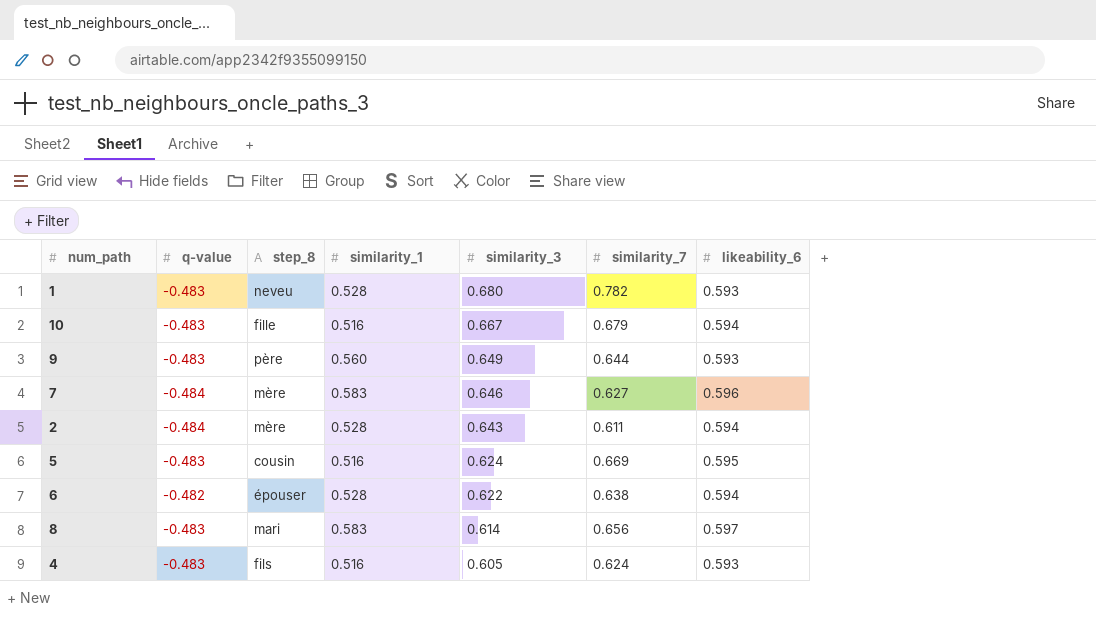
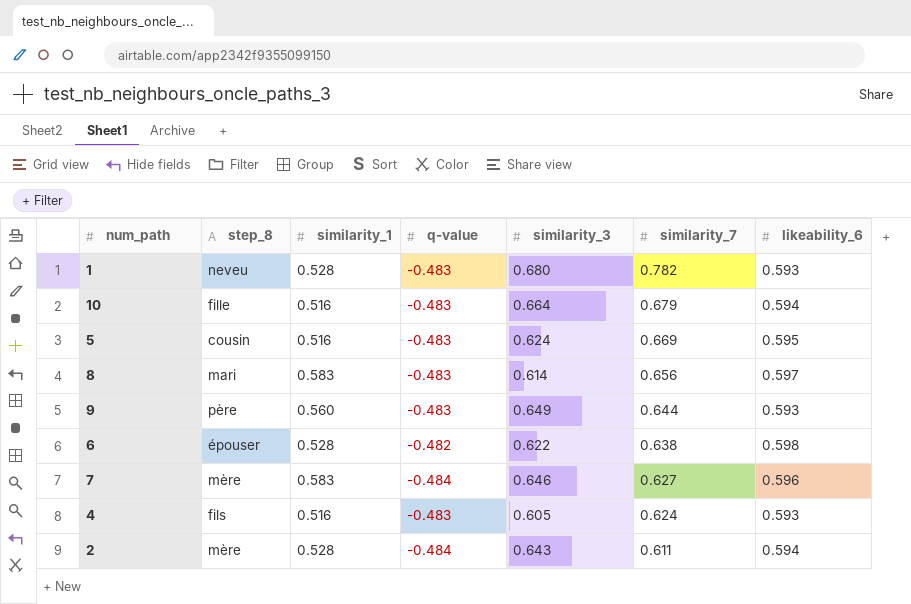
row order: similarity_3 descending -> similarity_7 descending
column q-value | position: 2 -> 4
10 | similarity_3: 0.667 -> 0.664
6 | likeability_6: 0.594 -> 0.598

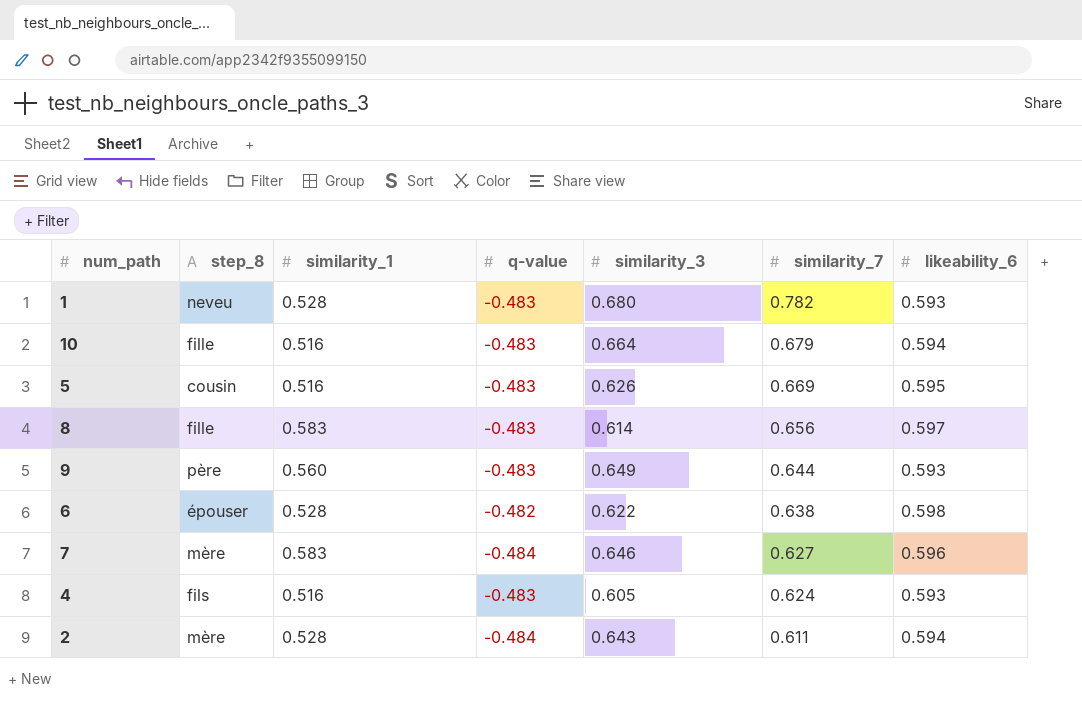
5 | similarity_3: 0.624 -> 0.626
8 | step_8: mari -> fille

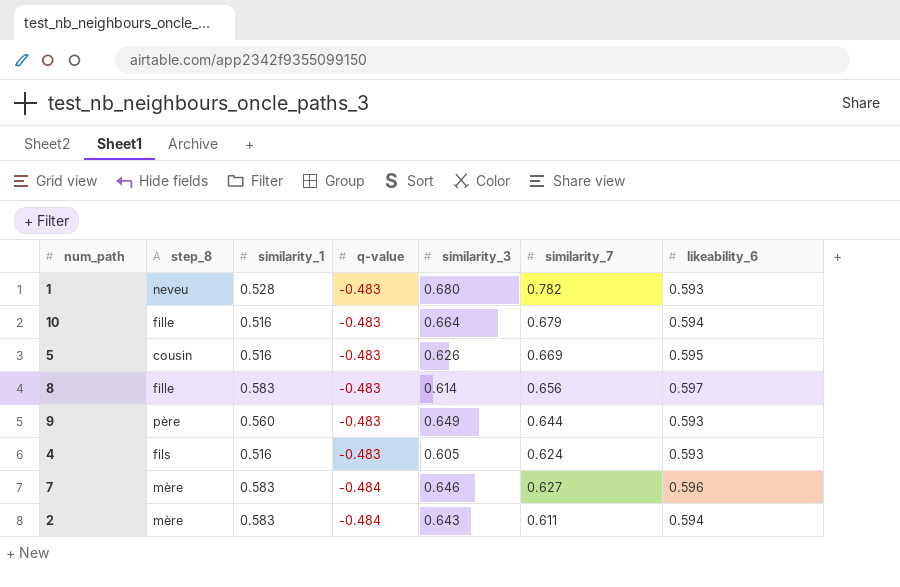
row order: similarity_7 descending -> q-value descending
row 6: épouser | 0.528 | -0.482 | 0.622 | 0.638 | 0.598 -> none
2 | similarity_1: 0.528 -> 0.583

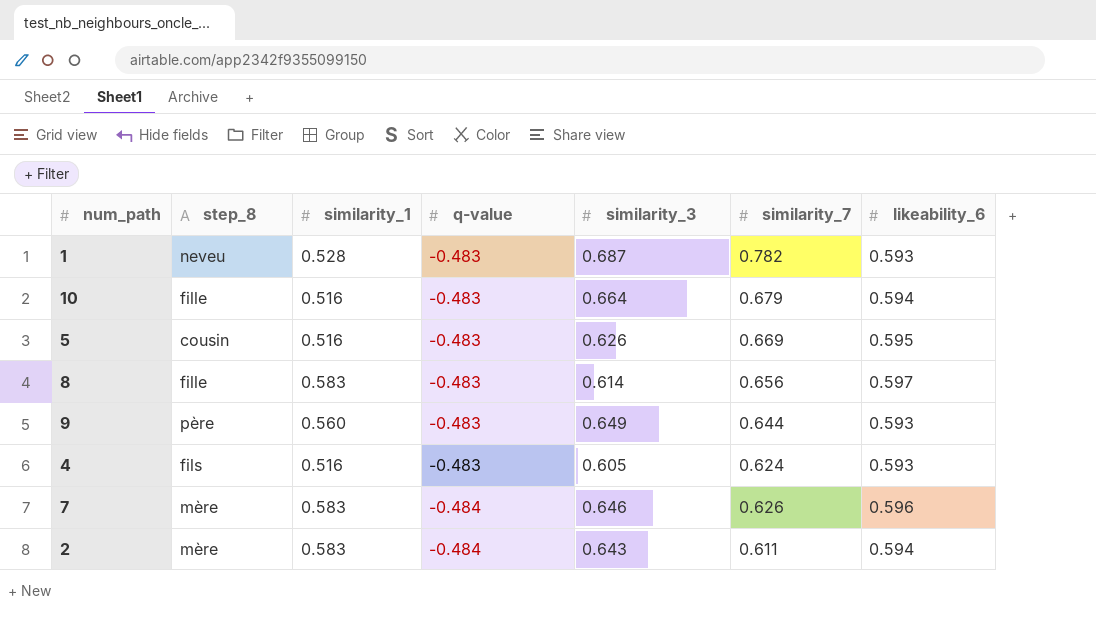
1 | similarity_3: 0.680 -> 0.687
7 | similarity_7: 0.627 -> 0.626

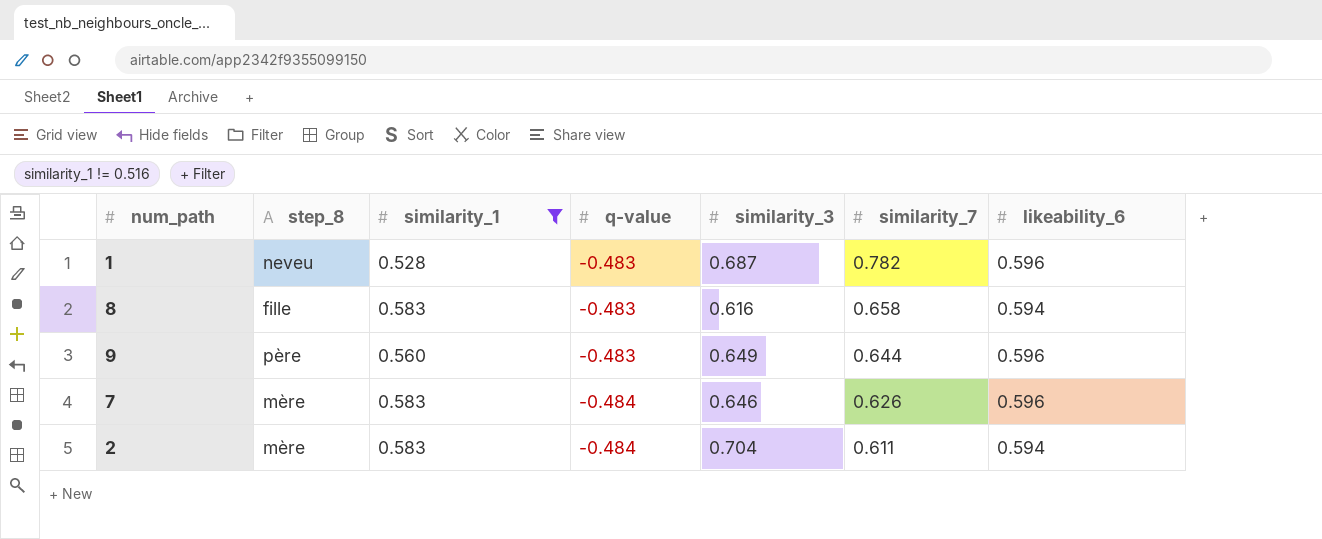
filter: none -> similarity_1 != 0.516
1 | likeability_6: 0.593 -> 0.596
8 | similarity_3: 0.614 -> 0.616
8 | similarity_7: 0.656 -> 0.658
8 | likeability_6: 0.597 -> 0.594
9 | likeability_6: 0.593 -> 0.596
2 | similarity_3: 0.643 -> 0.704

